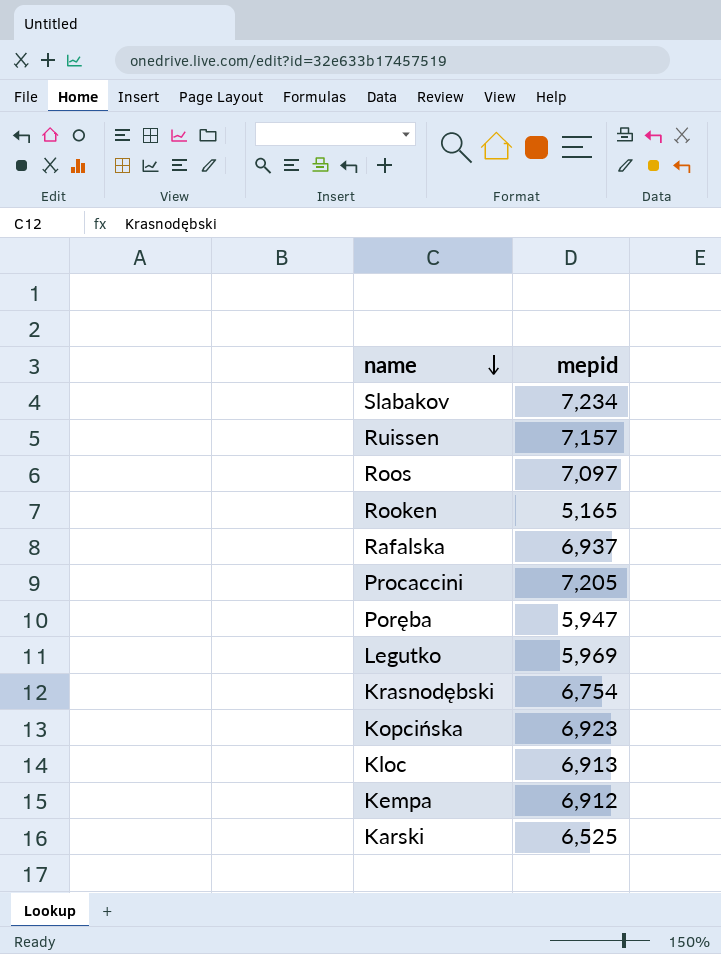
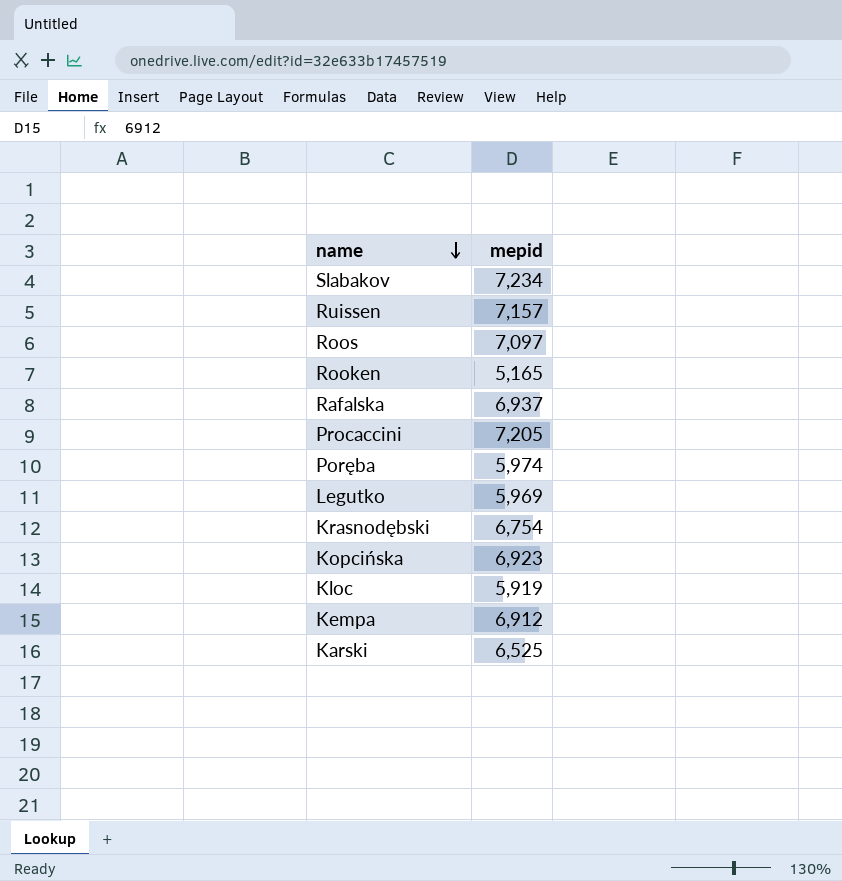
Poręba | mepid: 5,947 -> 5,974
Kloc | mepid: 6,913 -> 5,919

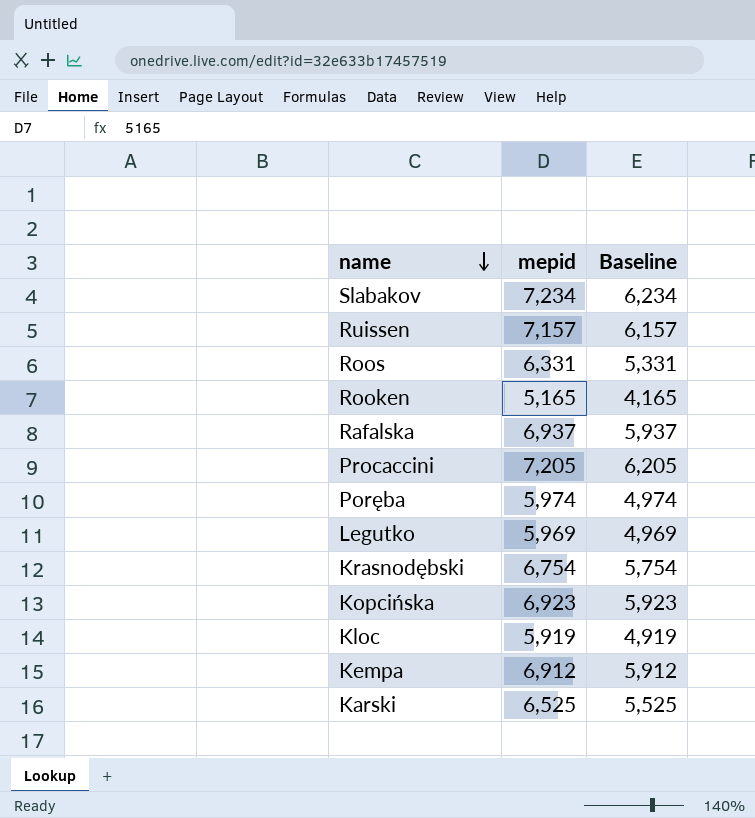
column Baseline | formula: none -> [mepid] - 1000
Roos | mepid: 7,097 -> 6,331

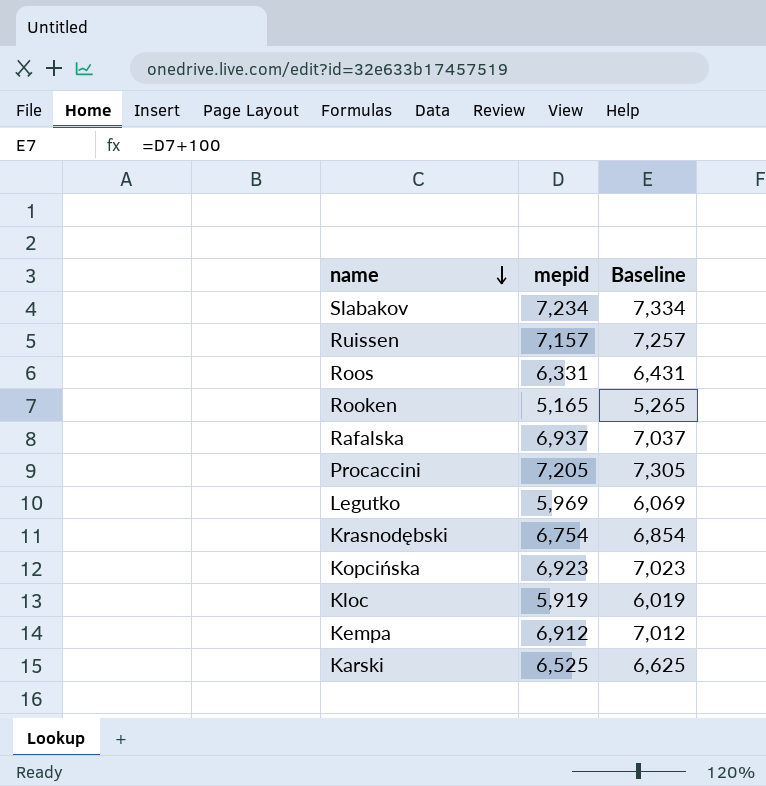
column Baseline | formula: [mepid] - 1000 -> [mepid] + 100
row Poręba: 5,974 | 4,974 -> none

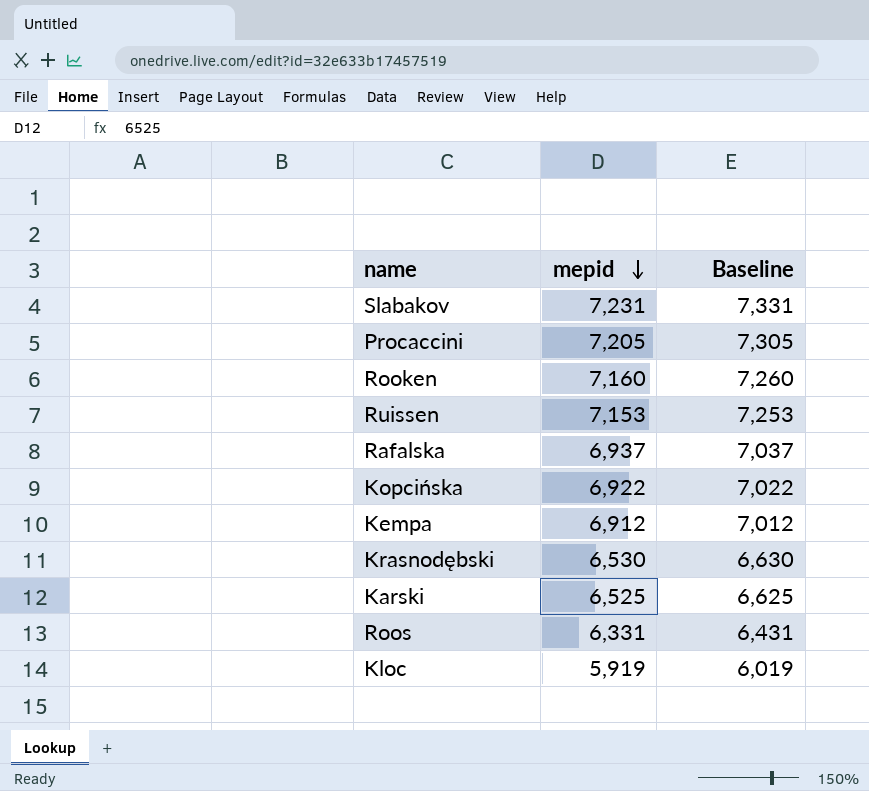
row order: name descending -> mepid descending
row Legutko: 5,969 | 6,069 -> none
Slabakov | mepid: 7,234 -> 7,231
Slabakov | Baseline: 7,334 -> 7,331
Rooken | mepid: 5,165 -> 7,160
Rooken | Baseline: 5,265 -> 7,260
Ruissen | mepid: 7,157 -> 7,153
Ruissen | Baseline: 7,257 -> 7,253
Kopcińska | mepid: 6,923 -> 6,922
Kopcińska | Baseline: 7,023 -> 7,022
Krasnodębski | mepid: 6,754 -> 6,530
Krasnodębski | Baseline: 6,854 -> 6,630

